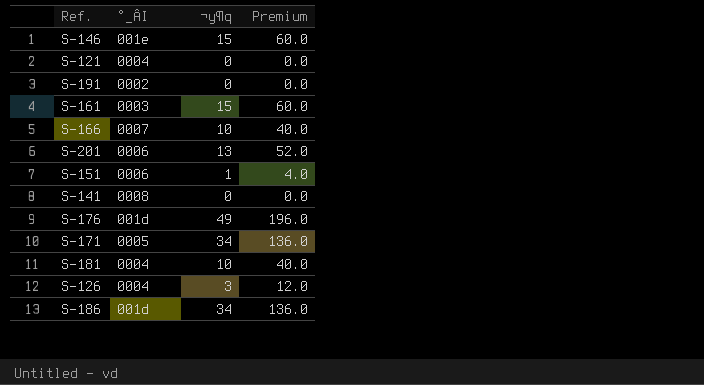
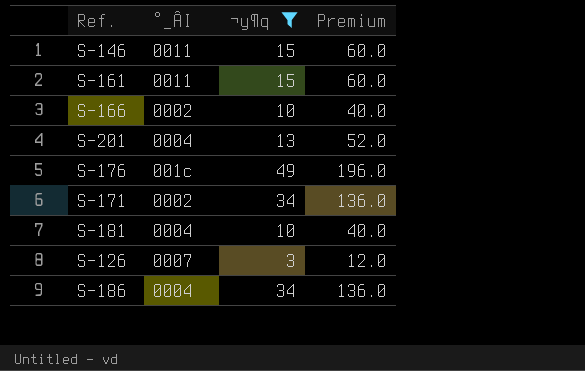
filter: none -> ¬y¶q >= 3
S-146 | °_ÂI: 001e -> 0011
S-161 | °_ÂI: 0003 -> 0011
S-166 | °_ÂI: 0007 -> 0002
S-201 | °_ÂI: 0006 -> 0004
S-176 | °_ÂI: 001d -> 001c
S-171 | °_ÂI: 0005 -> 0002
S-126 | °_ÂI: 0004 -> 0007
S-186 | °_ÂI: 001d -> 0004

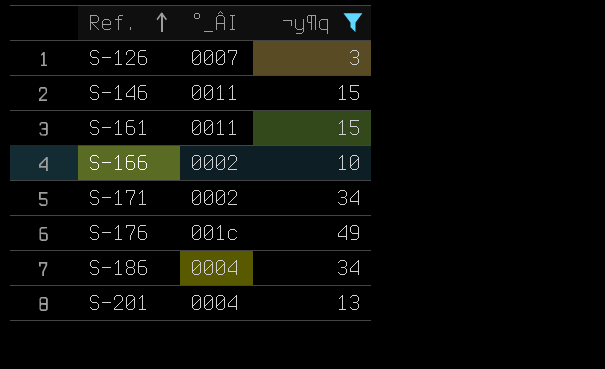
row order: none -> Ref. ascending
column Premium | formula: [¬y¶q] * 4 -> none
row S-181: 0004 | 10 | 40.0 -> none

